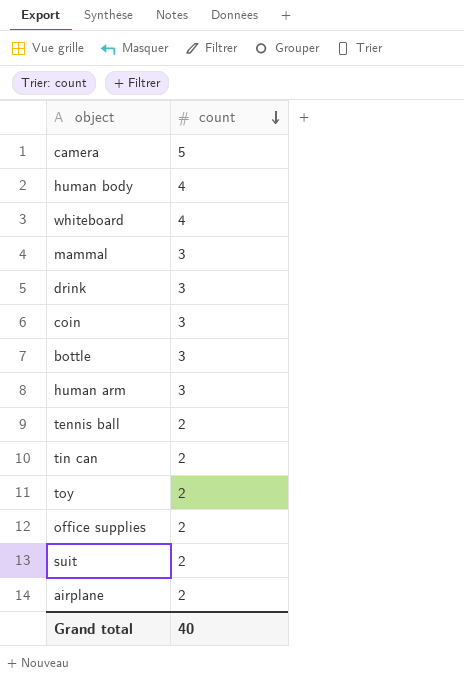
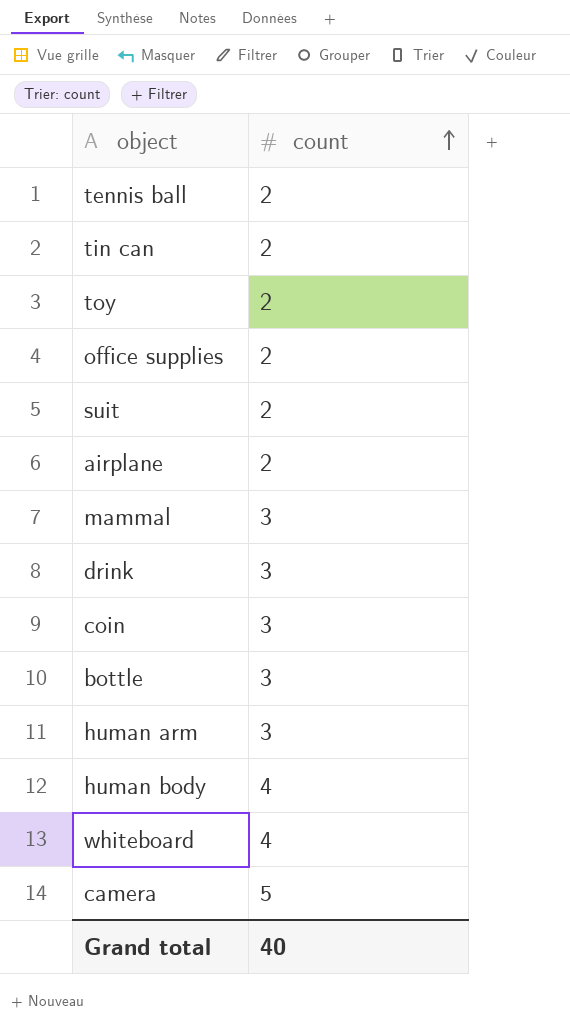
row order: count descending -> count ascending

